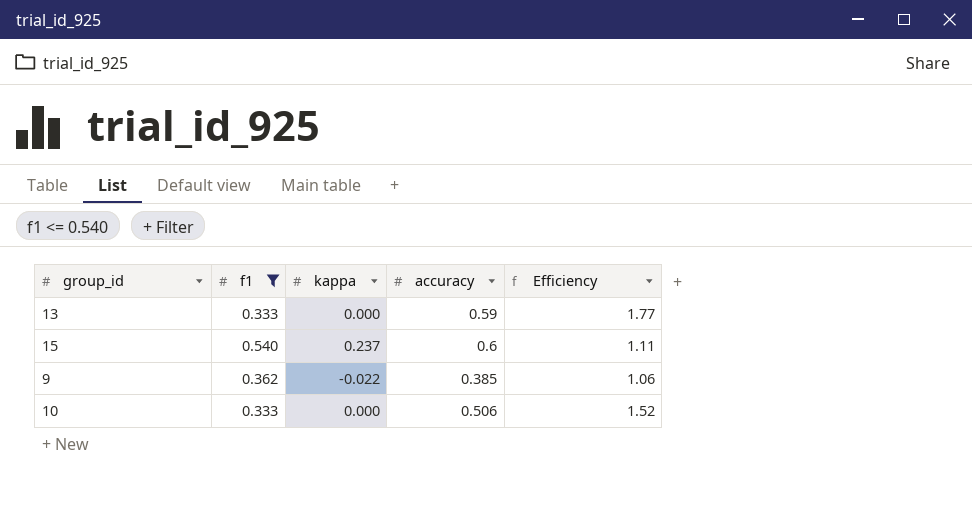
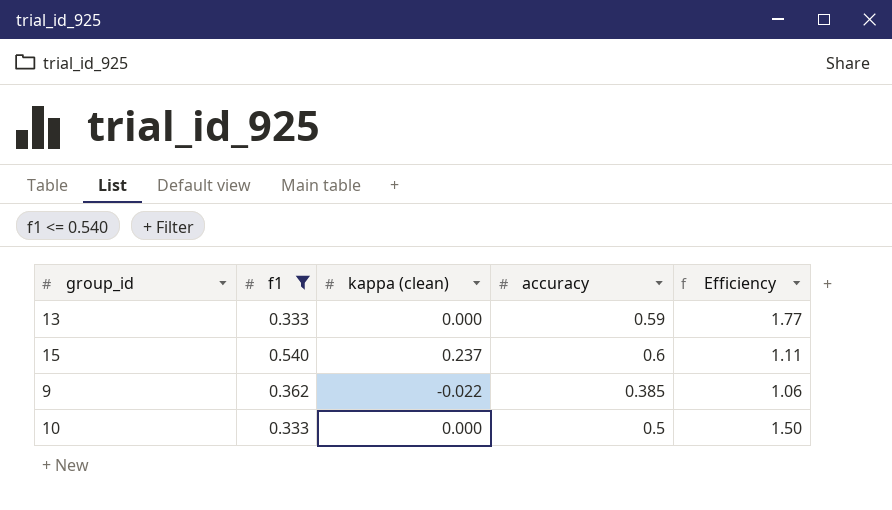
column name: kappa -> kappa (clean)
10 | accuracy: 0.506 -> 0.5
10 | Efficiency: 1.52 -> 1.50

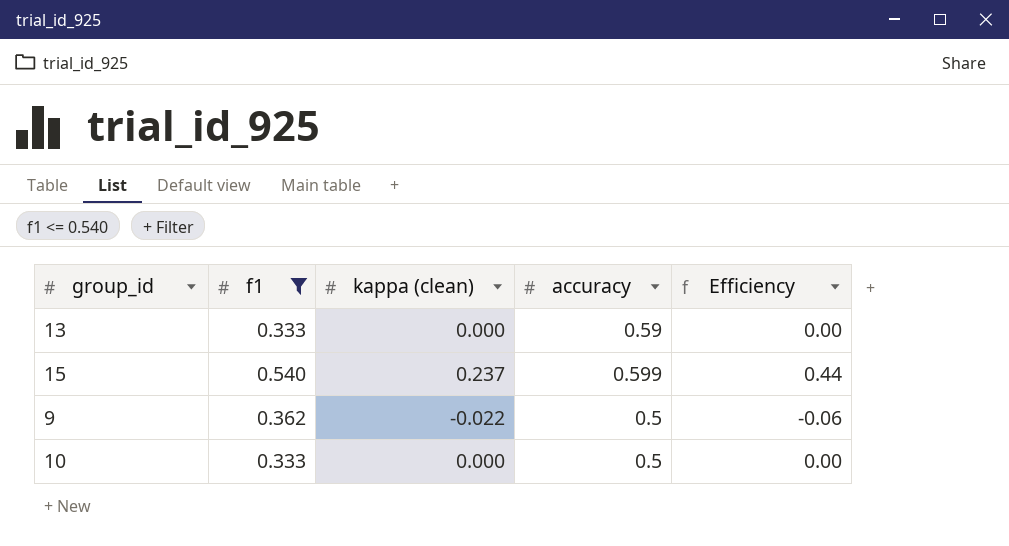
column Efficiency | formula: [accuracy] / [f1] -> [kappa (clean)] / [f1]
15 | accuracy: 0.6 -> 0.599
9 | accuracy: 0.385 -> 0.5

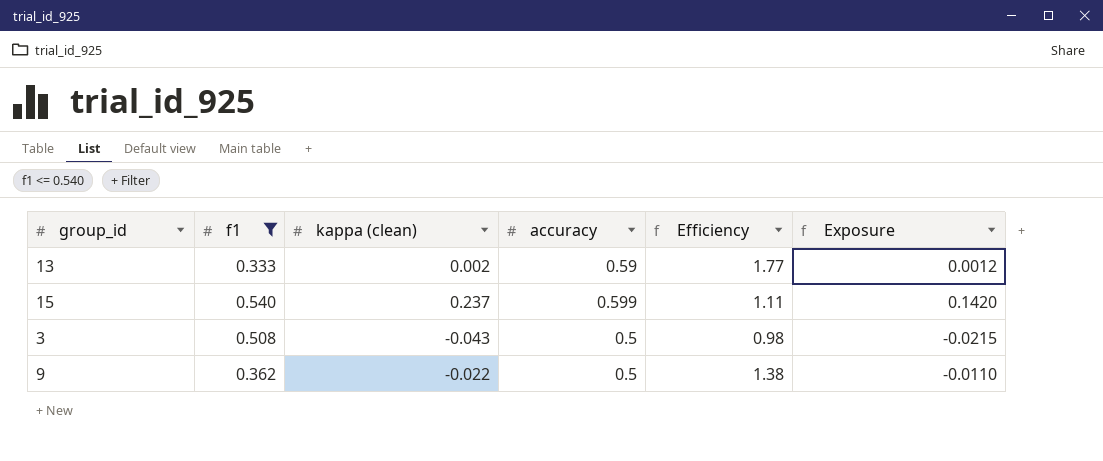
column Efficiency | formula: [kappa (clean)] / [f1] -> [accuracy] / [f1]
column Exposure | formula: none -> [kappa (clean)] * [accuracy]
row 10: 0.333 | 0.000 | 0.5 | 0.00 -> none
13 | kappa (clean): 0.000 -> 0.002
row 3: none -> 0.508 | -0.043 | 0.5 | 0.98 | -0.0215

